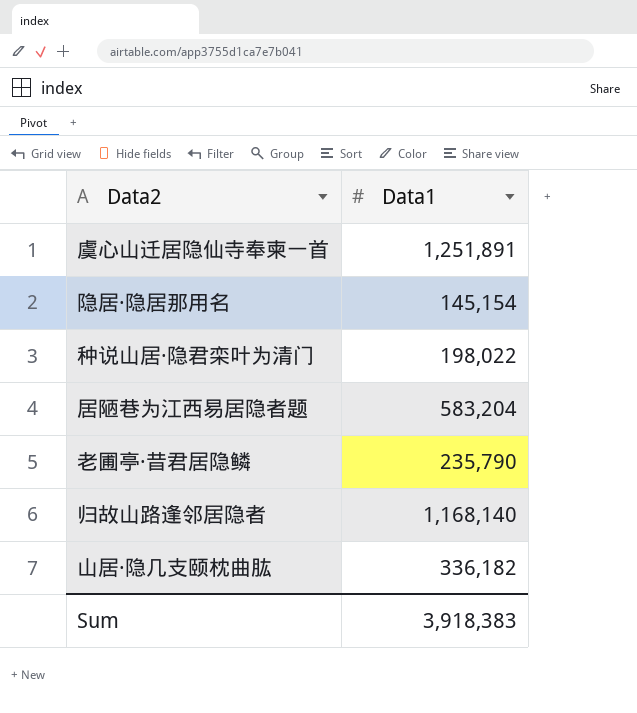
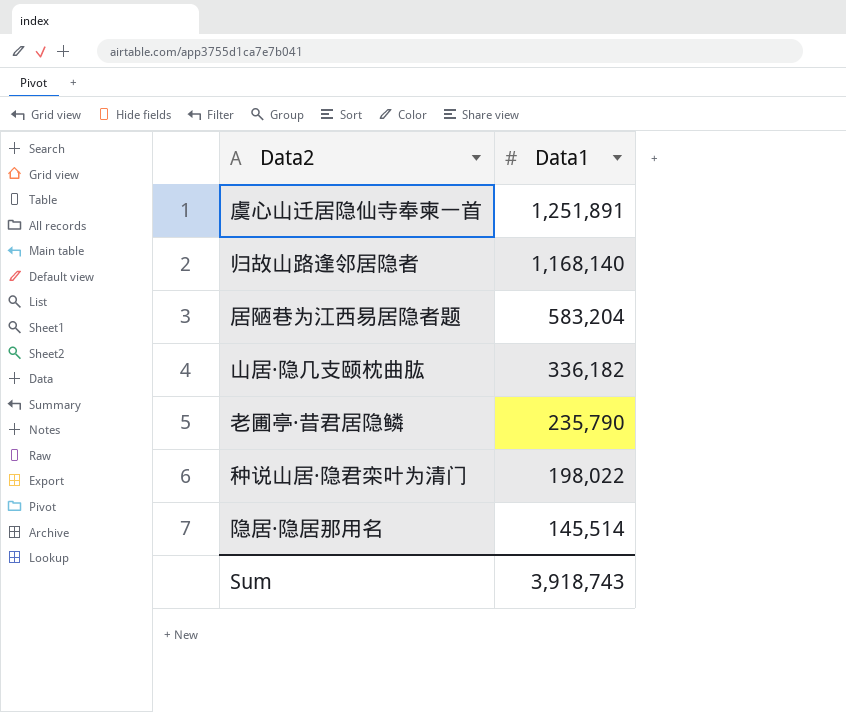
row order: none -> Data1 descending
隐居·隐居那用名 | Data1: 145,154 -> 145,514
Sum | Data1: 3,918,383 -> 3,918,743

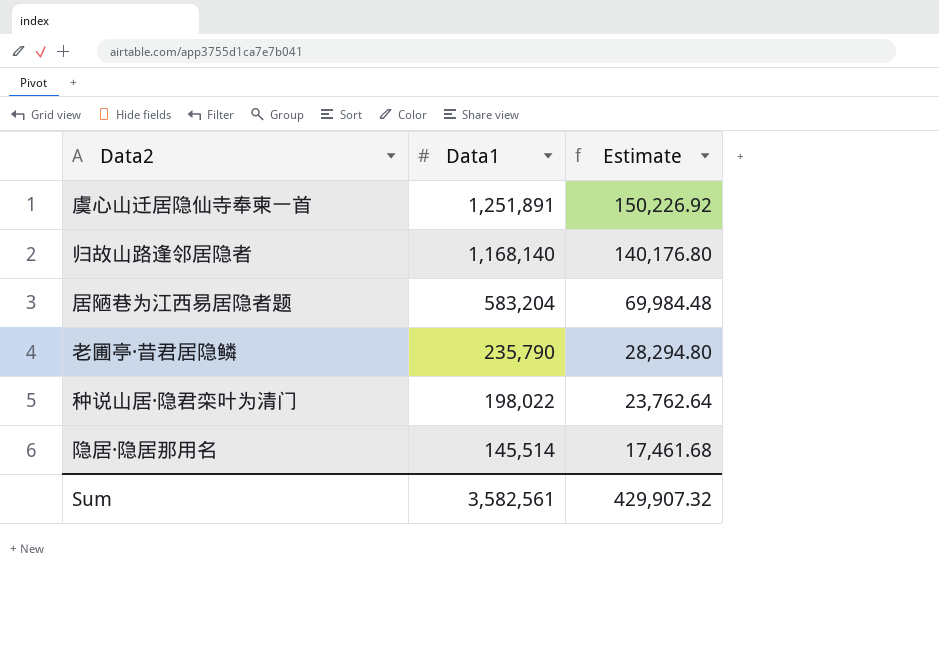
column Estimate | formula: none -> [Data1] * 0.12
row 山居·隐几支颐枕曲肱: 336,182 -> none
Sum | Data1: 3,918,743 -> 3,582,561

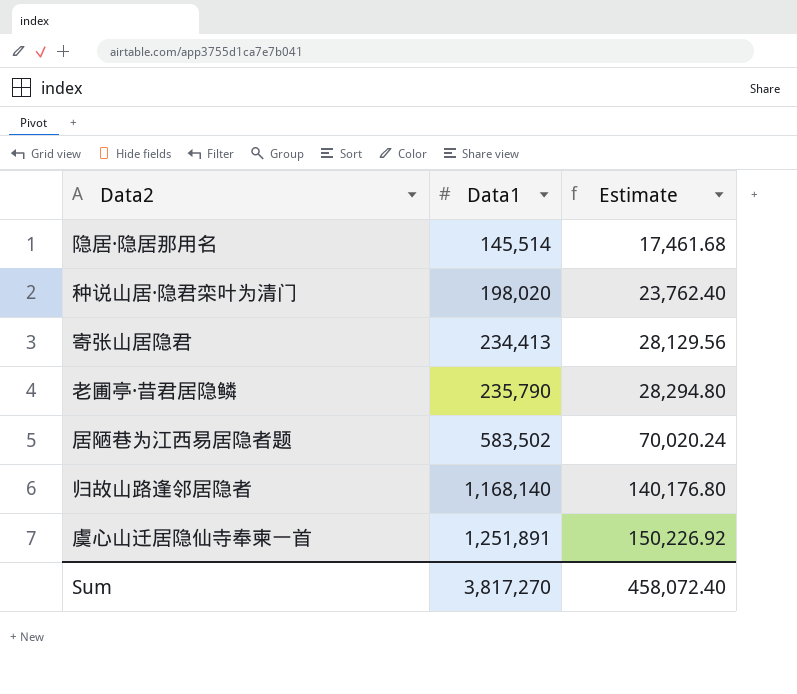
row order: Data1 descending -> Data1 ascending
种说山居·隐君栾叶为清门 | Data1: 198,022 -> 198,020
种说山居·隐君栾叶为清门 | Estimate: 23,762.64 -> 23,762.40
row 寄张山居隐君: none -> 234,413 | 28,129.56
居陋巷为江西易居隐者题 | Data1: 583,204 -> 583,502
居陋巷为江西易居隐者题 | Estimate: 69,984.48 -> 70,020.24
Sum | Data1: 3,582,561 -> 3,817,270
Sum | Estimate: 429,907.32 -> 458,072.40

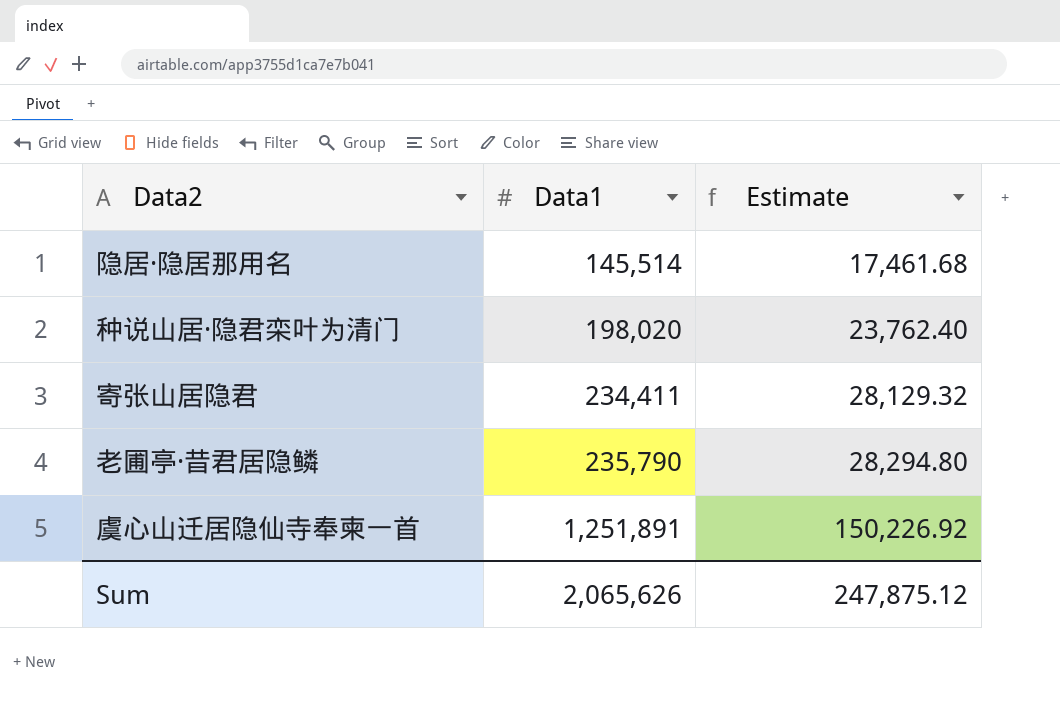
row 居陋巷为江西易居隐者题: 583,502 | 70,020.24 -> none
row 归故山路逢邻居隐者: 1,168,140 | 140,176.80 -> none
寄张山居隐君 | Data1: 234,413 -> 234,411
寄张山居隐君 | Estimate: 28,129.56 -> 28,129.32
Sum | Data1: 3,817,270 -> 2,065,626
Sum | Estimate: 458,072.40 -> 247,875.12

